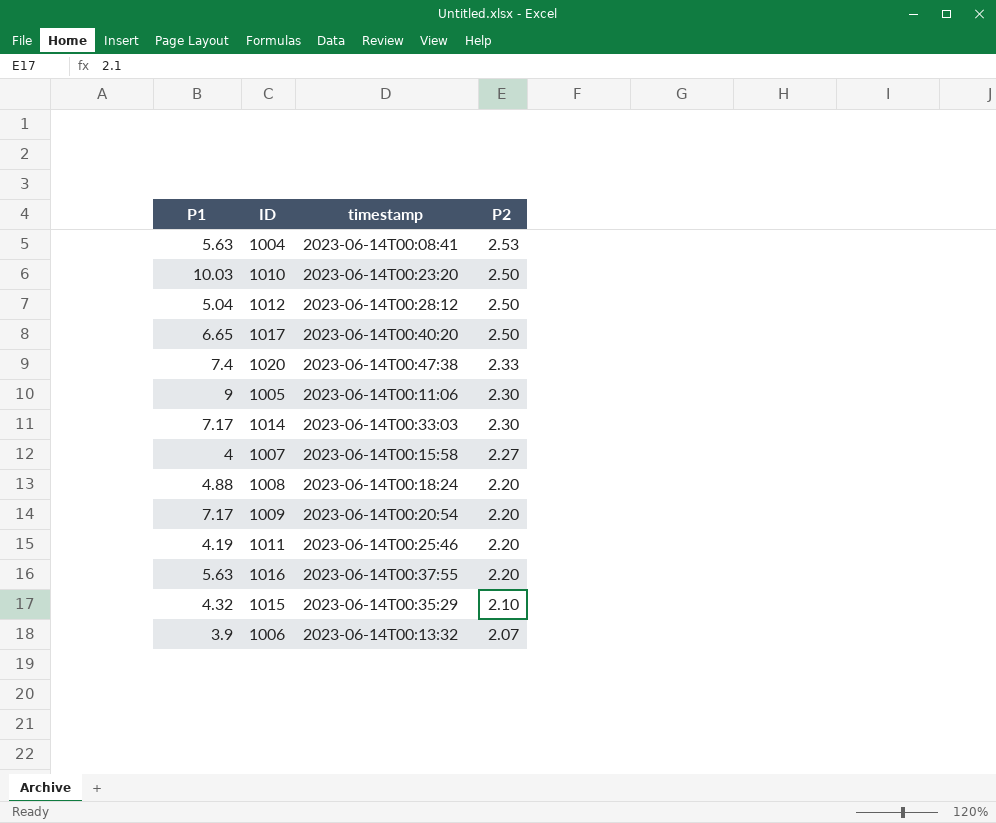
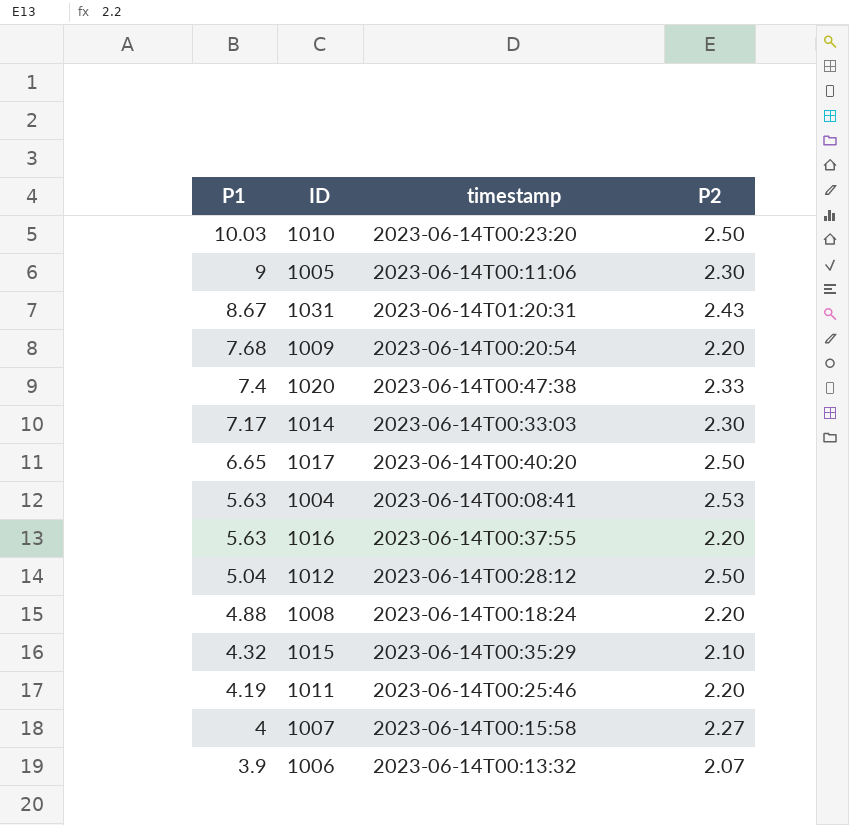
row order: P2 descending -> P1 descending
row 1031: none -> 8.67 | 2023-06-14T01:20:31 | 2.43
1009 | P1: 7.17 -> 7.68

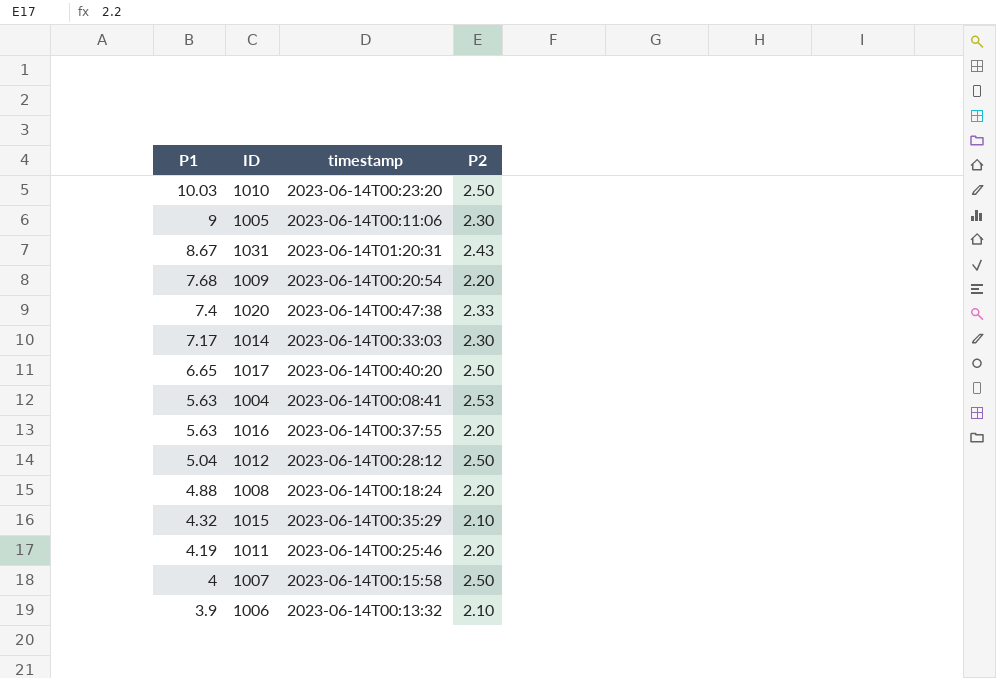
1007 | P2: 2.27 -> 2.50
1006 | P2: 2.07 -> 2.10

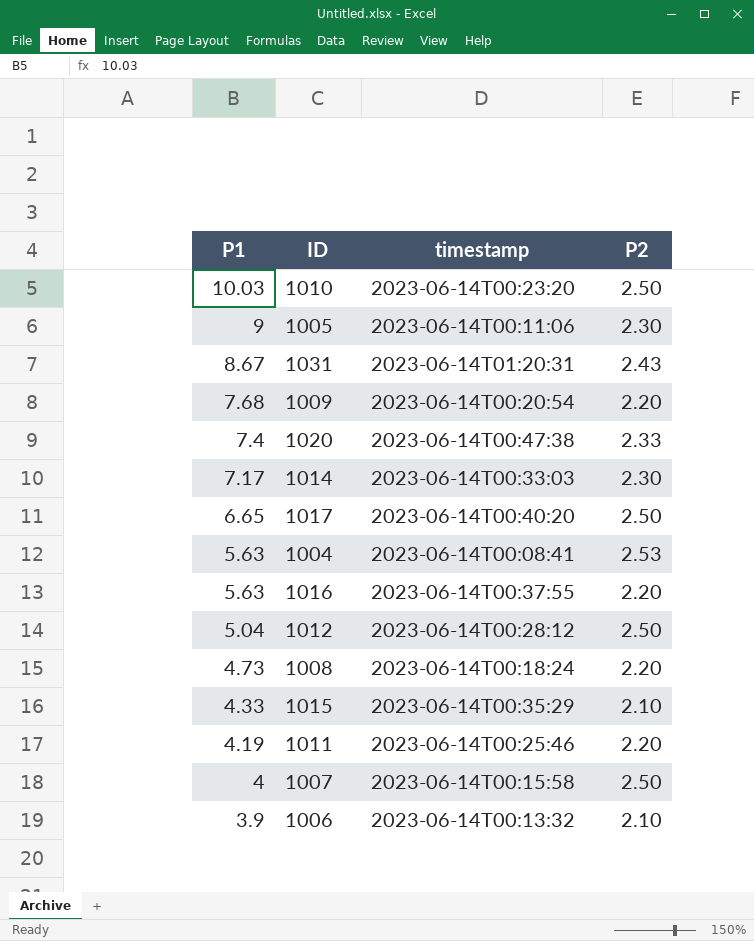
1008 | P1: 4.88 -> 4.73
1015 | P1: 4.32 -> 4.33

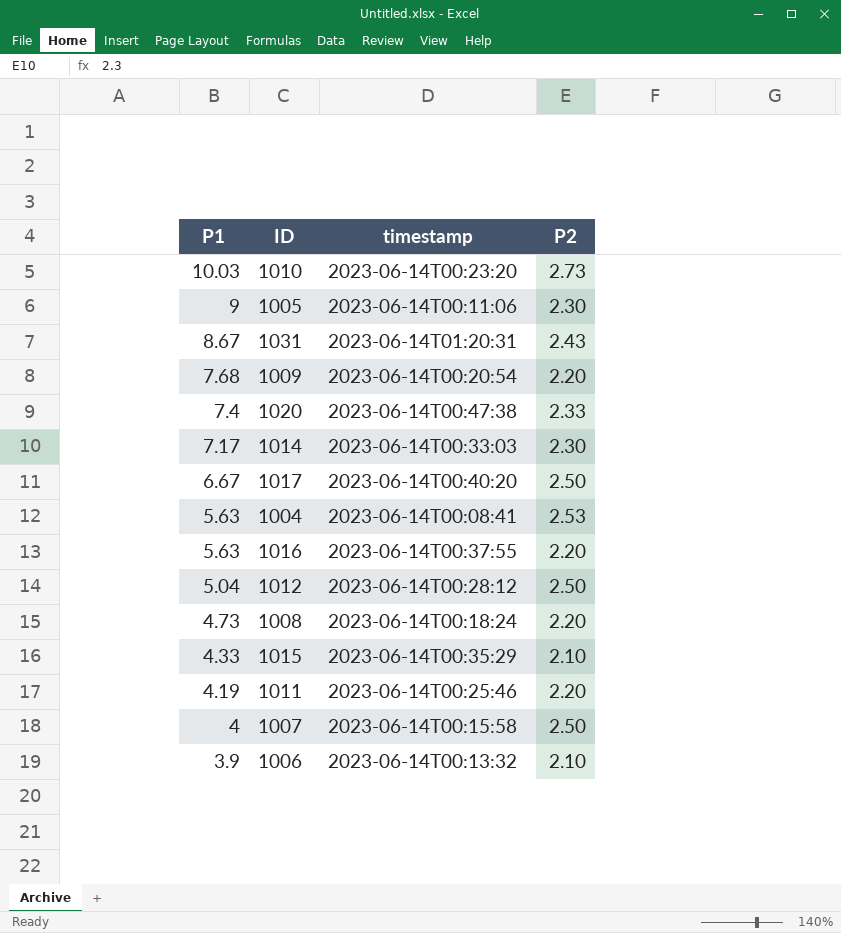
1010 | P2: 2.50 -> 2.73
1017 | P1: 6.65 -> 6.67

